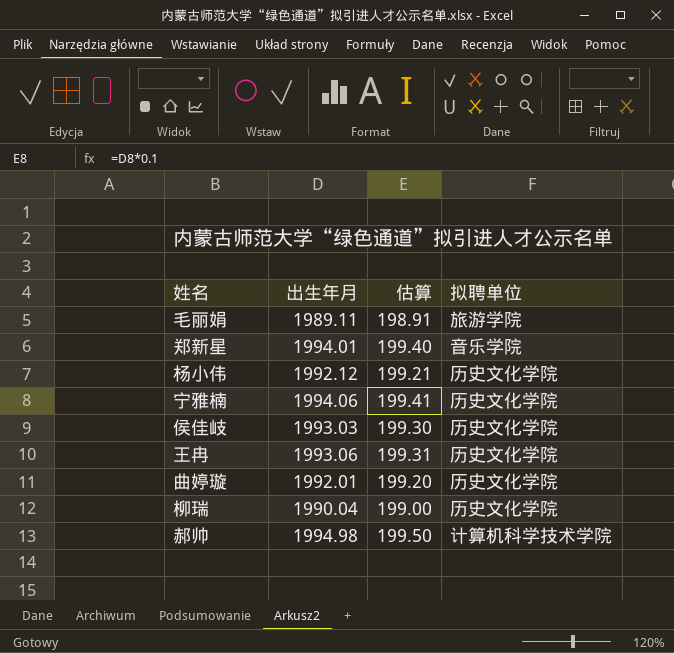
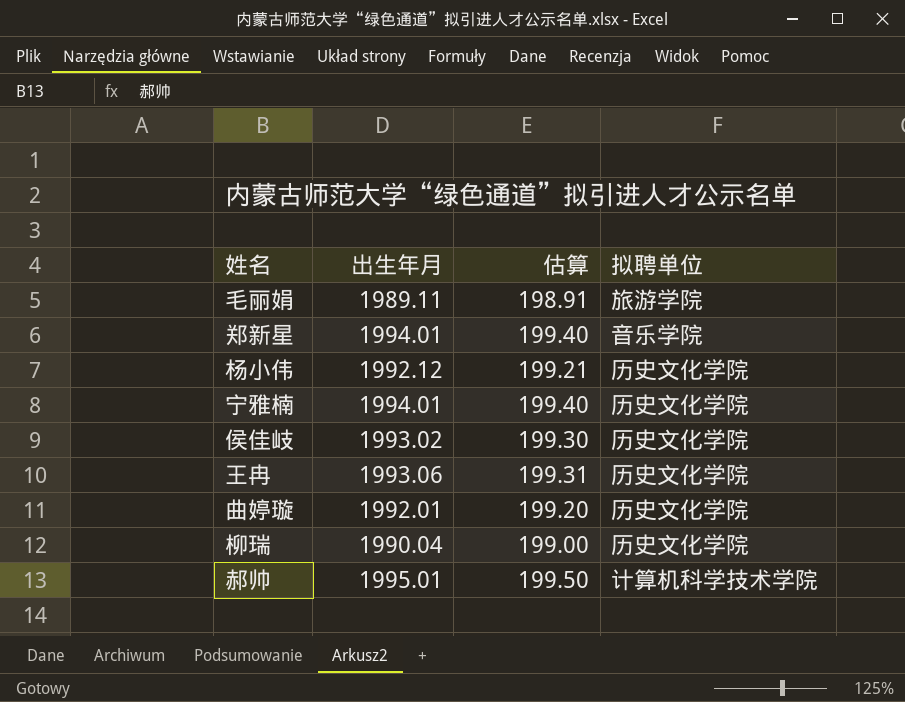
宁雅楠 | 出生年月: 1994.06 -> 1994.01
宁雅楠 | 估算: 199.41 -> 199.40
侯佳岐 | 出生年月: 1993.03 -> 1993.02
郝帅 | 出生年月: 1994.98 -> 1995.01

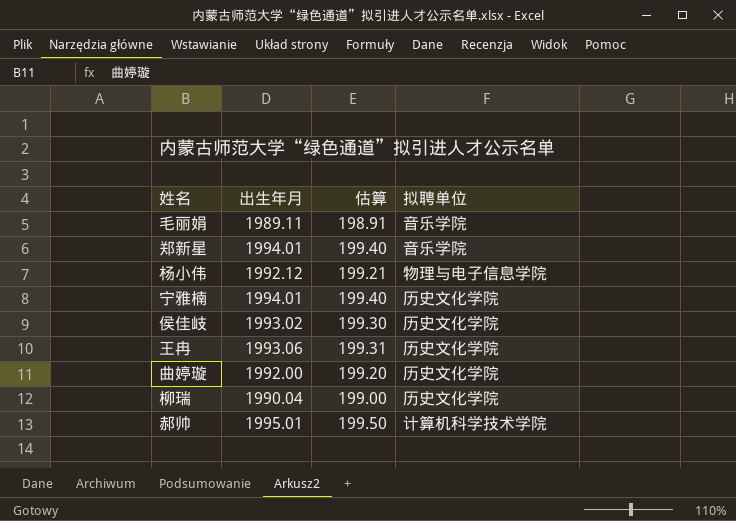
毛丽娟 | 拟聘单位: 旅游学院 -> 音乐学院
杨小伟 | 拟聘单位: 历史文化学院 -> 物理与电子信息学院
曲婷璇 | 出生年月: 1992.01 -> 1992.00

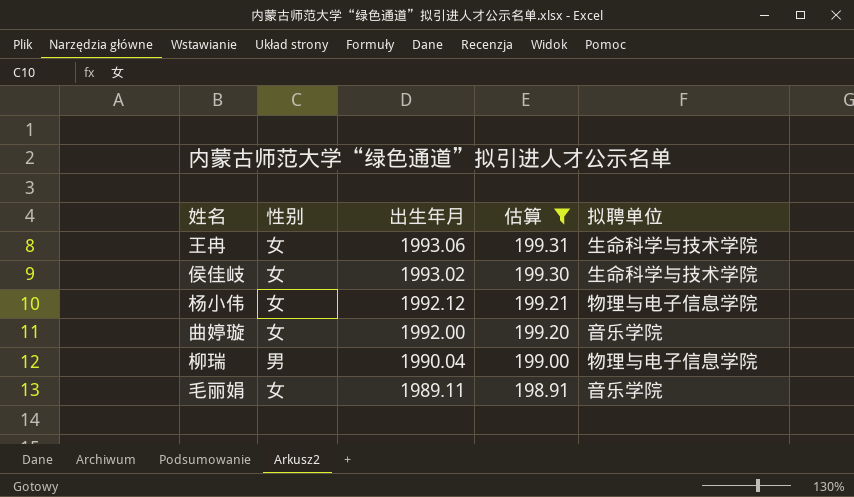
filter: none -> 估算 <= 199.31
row order: none -> 出生年月 descending
column 性别 | position: none -> 2
王冉 | 拟聘单位: 历史文化学院 -> 生命科学与技术学院
侯佳岐 | 拟聘单位: 历史文化学院 -> 生命科学与技术学院
曲婷璇 | 拟聘单位: 历史文化学院 -> 音乐学院
柳瑞 | 拟聘单位: 历史文化学院 -> 物理与电子信息学院

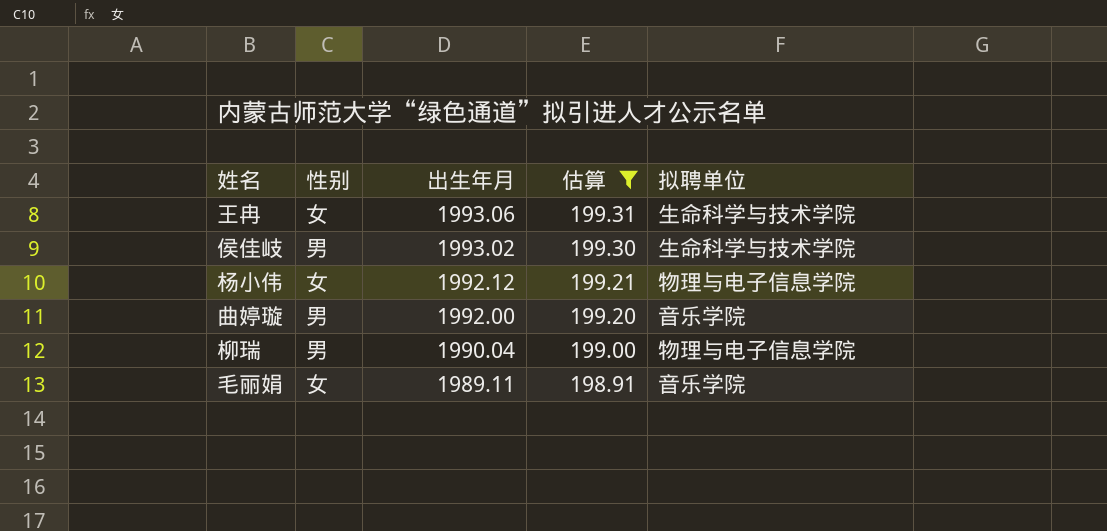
侯佳岐 | 性别: 女 -> 男
曲婷璇 | 性别: 女 -> 男

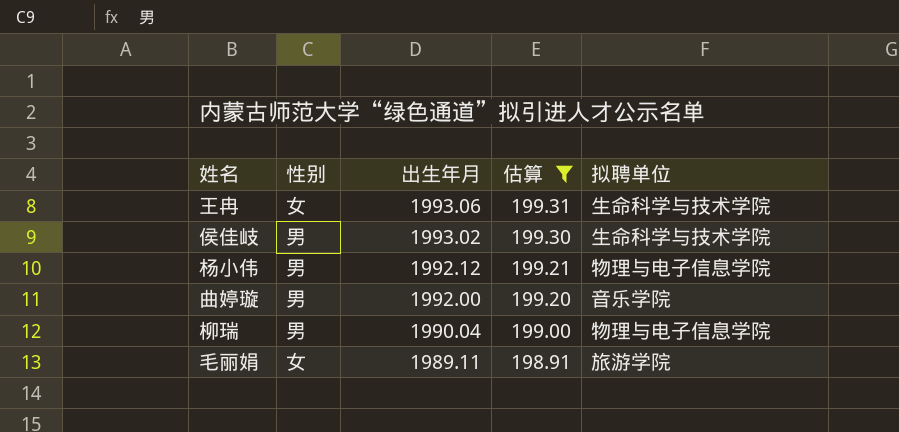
杨小伟 | 性别: 女 -> 男
毛丽娟 | 拟聘单位: 音乐学院 -> 旅游学院

